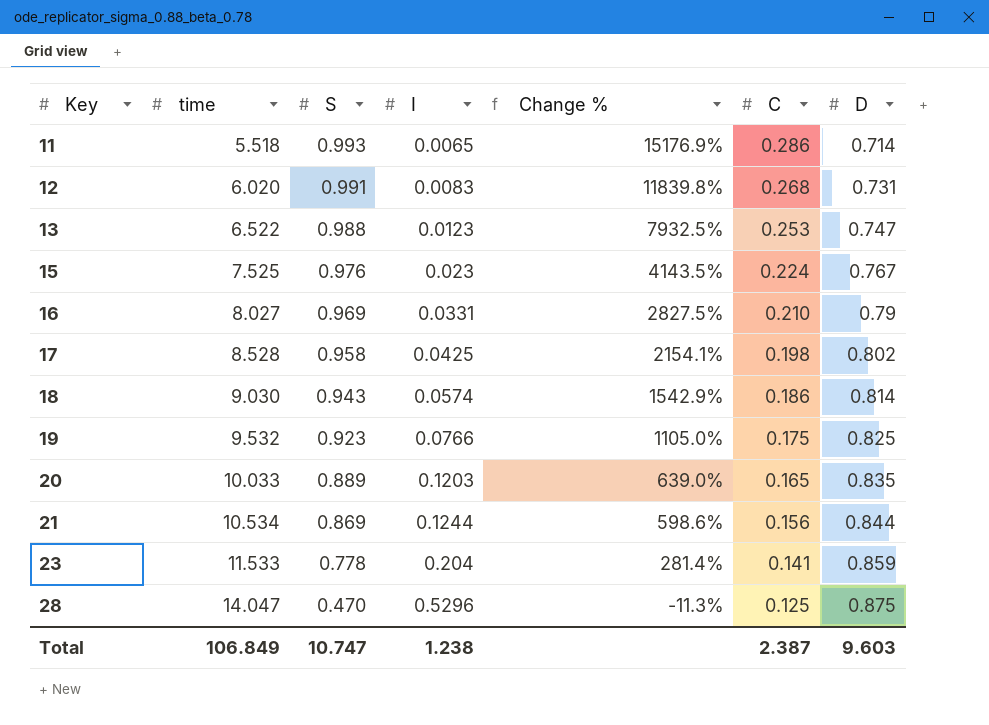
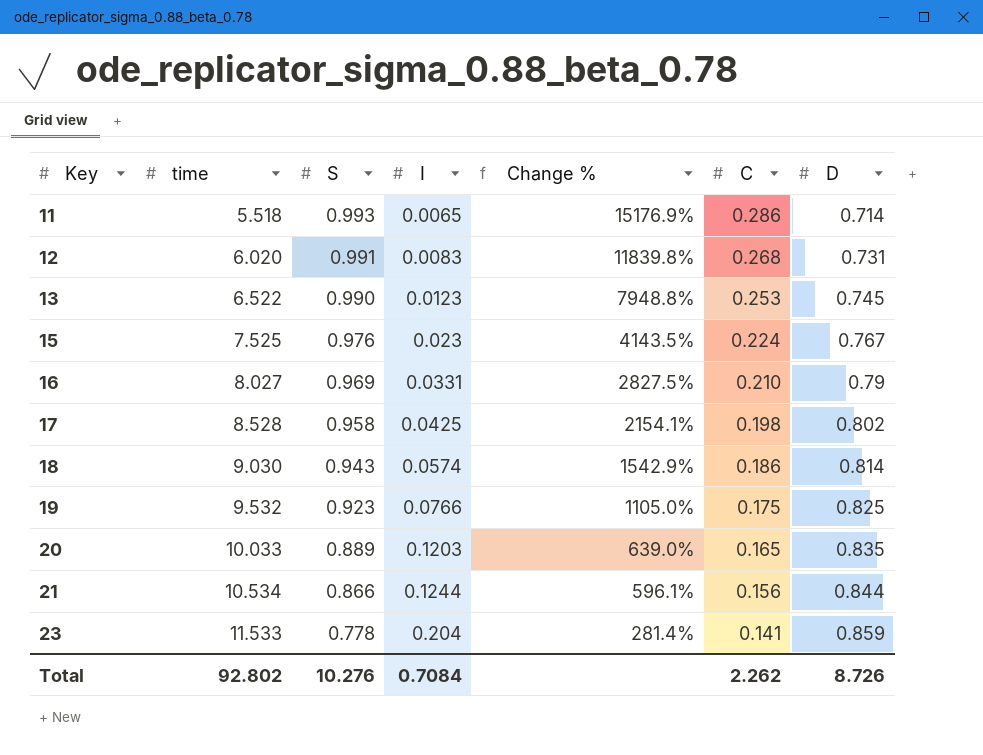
row 28: 14.047 | 0.470 | 0.5296 | -11.3% | 0.125 | 0.875 -> none
13 | S: 0.988 -> 0.990
13 | Change %: 7932.5% -> 7948.8%
13 | D: 0.747 -> 0.745
21 | S: 0.869 -> 0.866
21 | Change %: 598.6% -> 596.1%
Total | time: 106.849 -> 92.802
Total | S: 10.747 -> 10.276
Total | I: 1.238 -> 0.7084
Total | C: 2.387 -> 2.262
Total | D: 9.603 -> 8.726

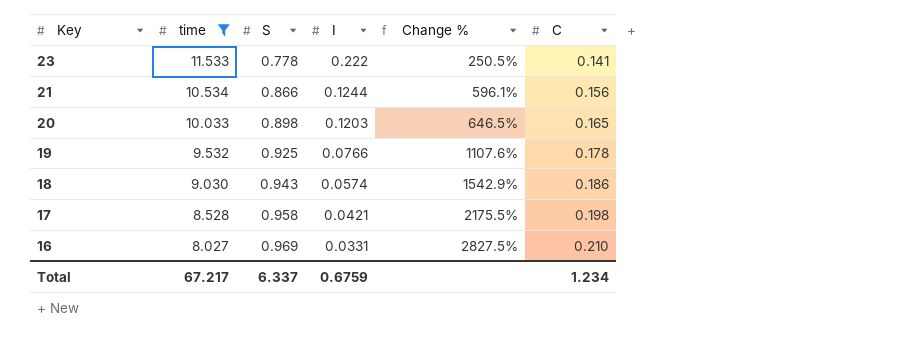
filter: none -> time >= 8.027
row order: Key ascending -> Key descending
column D | position: 7 -> none
23 | I: 0.204 -> 0.222
23 | Change %: 281.4% -> 250.5%
20 | S: 0.889 -> 0.898
20 | Change %: 639.0% -> 646.5%
19 | S: 0.923 -> 0.925
19 | Change %: 1105.0% -> 1107.6%
19 | C: 0.175 -> 0.178
17 | I: 0.0425 -> 0.0421
17 | Change %: 2154.1% -> 2175.5%
Total | time: 92.802 -> 67.217
Total | S: 10.276 -> 6.337
Total | I: 0.7084 -> 0.6759
Total | C: 2.262 -> 1.234

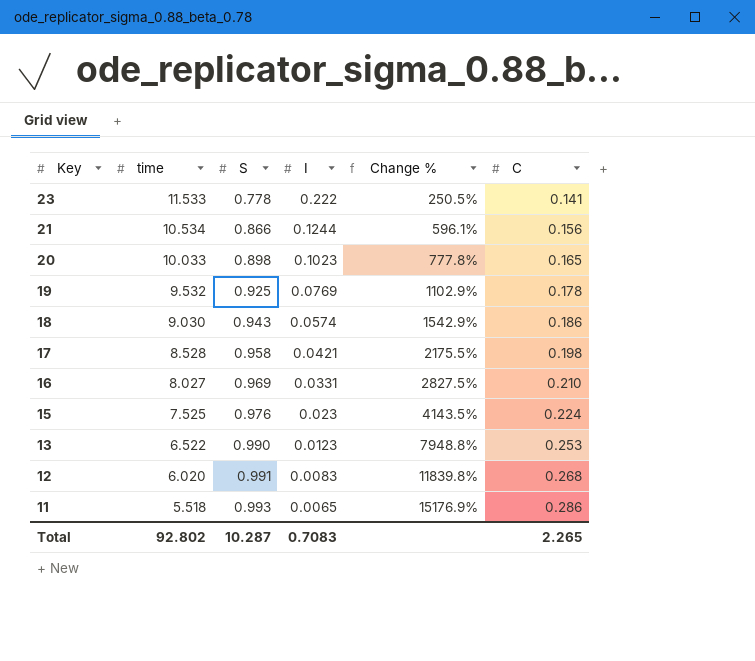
filter: time >= 8.027 -> none
20 | I: 0.1203 -> 0.1023
20 | Change %: 646.5% -> 777.8%
19 | I: 0.0766 -> 0.0769
19 | Change %: 1107.6% -> 1102.9%
Total | time: 67.217 -> 92.802
Total | S: 6.337 -> 10.287
Total | I: 0.6759 -> 0.7083
Total | C: 1.234 -> 2.265

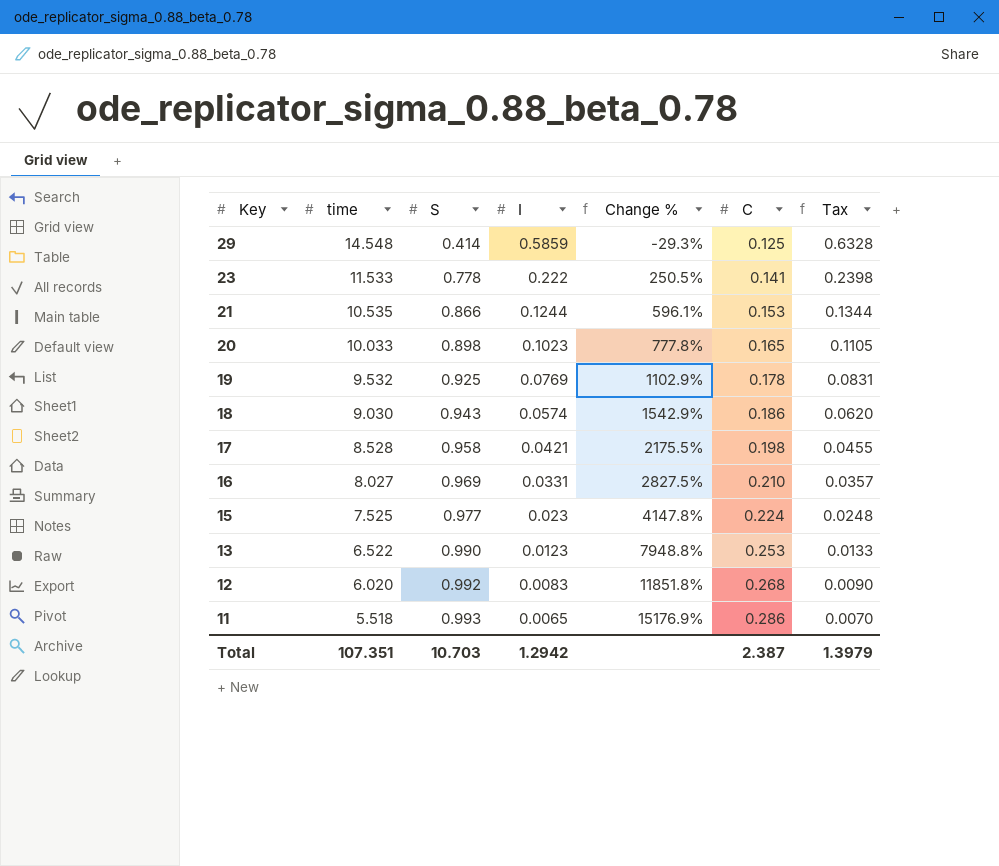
column Tax | formula: none -> [I] * 1.08
row 29: none -> 14.548 | 0.414 | 0.5859 | -29.3% | 0.125 | 0.6328
21 | time: 10.534 -> 10.535
21 | C: 0.156 -> 0.153
15 | S: 0.976 -> 0.977
15 | Change %: 4143.5% -> 4147.8%
12 | S: 0.991 -> 0.992
12 | Change %: 11839.8% -> 11851.8%
Total | time: 92.802 -> 107.351
Total | S: 10.287 -> 10.703
Total | I: 0.7083 -> 1.2942
Total | C: 2.265 -> 2.387

